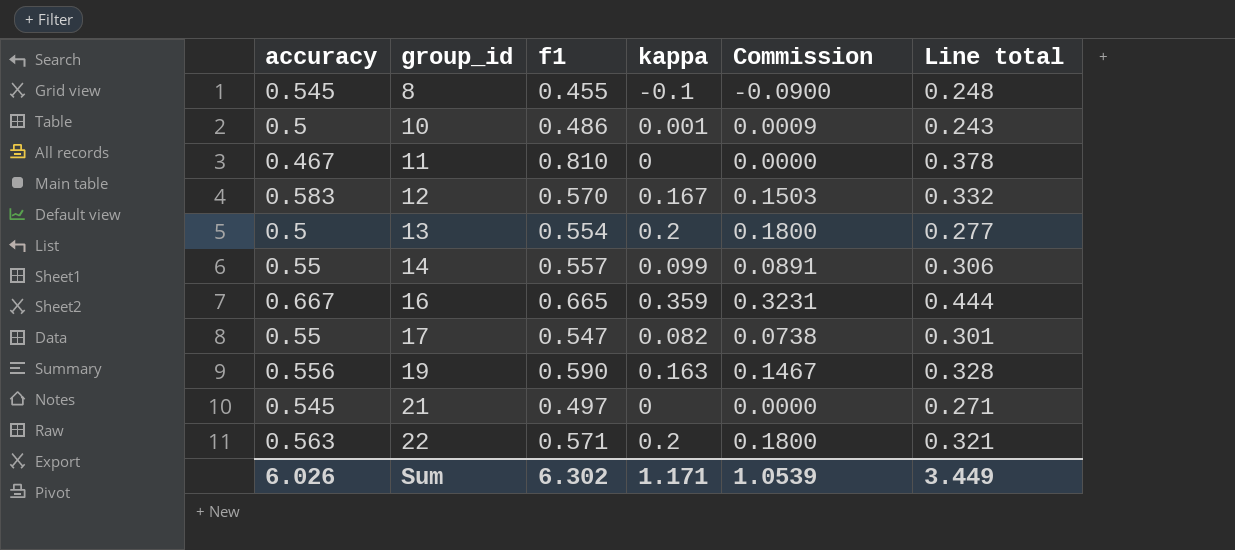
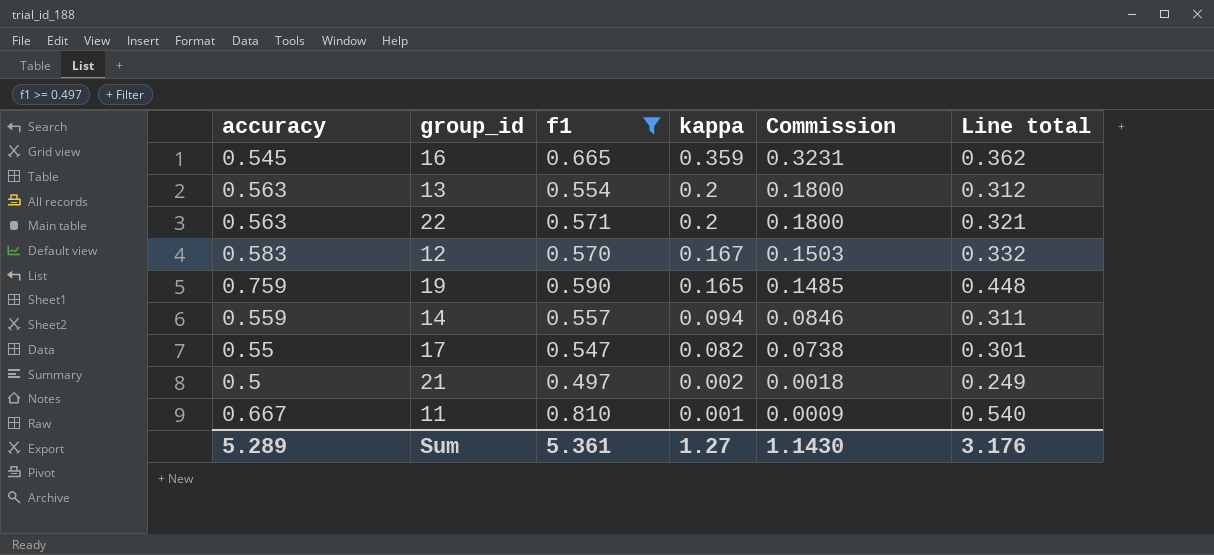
filter: none -> f1 >= 0.497
row order: group_id ascending -> kappa descending
16 | accuracy: 0.667 -> 0.545
16 | Line total: 0.444 -> 0.362
13 | accuracy: 0.5 -> 0.563
13 | Line total: 0.277 -> 0.312
19 | accuracy: 0.556 -> 0.759
19 | kappa: 0.163 -> 0.165
19 | Commission: 0.1467 -> 0.1485
19 | Line total: 0.328 -> 0.448
14 | accuracy: 0.55 -> 0.559
14 | kappa: 0.099 -> 0.094
14 | Commission: 0.0891 -> 0.0846
14 | Line total: 0.306 -> 0.311
21 | accuracy: 0.545 -> 0.5
21 | kappa: 0 -> 0.002
21 | Commission: 0.0000 -> 0.0018
21 | Line total: 0.271 -> 0.249
11 | accuracy: 0.467 -> 0.667
11 | kappa: 0 -> 0.001
11 | Commission: 0.0000 -> 0.0009
11 | Line total: 0.378 -> 0.540
Sum | accuracy: 6.026 -> 5.289
Sum | f1: 6.302 -> 5.361
Sum | kappa: 1.171 -> 1.27
Sum | Commission: 1.0539 -> 1.1430
Sum | Line total: 3.449 -> 3.176

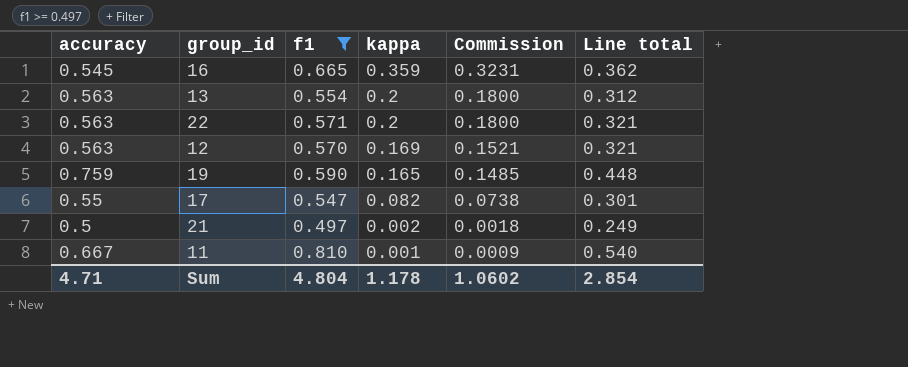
row 14: 0.559 | 0.557 | 0.094 | 0.0846 | 0.311 -> none
12 | accuracy: 0.583 -> 0.563
12 | kappa: 0.167 -> 0.169
12 | Commission: 0.1503 -> 0.1521
12 | Line total: 0.332 -> 0.321
Sum | accuracy: 5.289 -> 4.71
Sum | f1: 5.361 -> 4.804
Sum | kappa: 1.27 -> 1.178
Sum | Commission: 1.1430 -> 1.0602
Sum | Line total: 3.176 -> 2.854

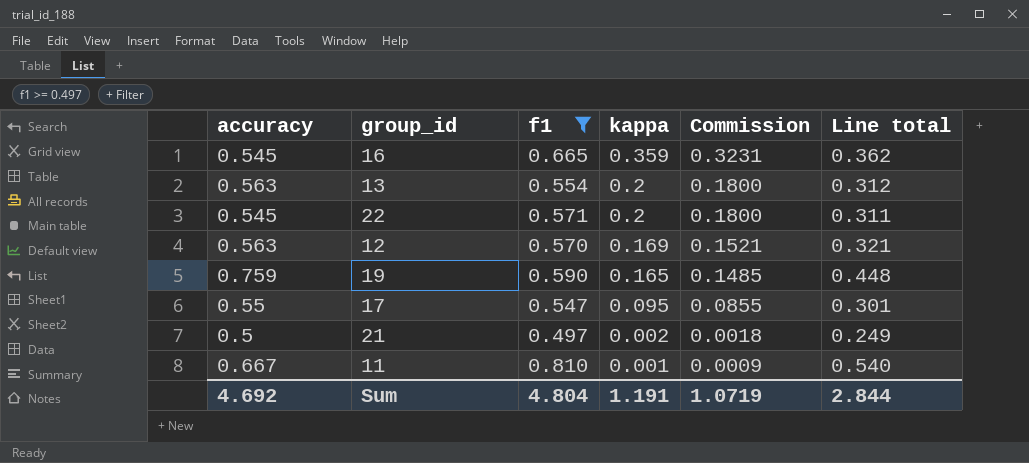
22 | accuracy: 0.563 -> 0.545
22 | Line total: 0.321 -> 0.311
17 | kappa: 0.082 -> 0.095
17 | Commission: 0.0738 -> 0.0855
Sum | accuracy: 4.71 -> 4.692
Sum | kappa: 1.178 -> 1.191
Sum | Commission: 1.0602 -> 1.0719
Sum | Line total: 2.854 -> 2.844

